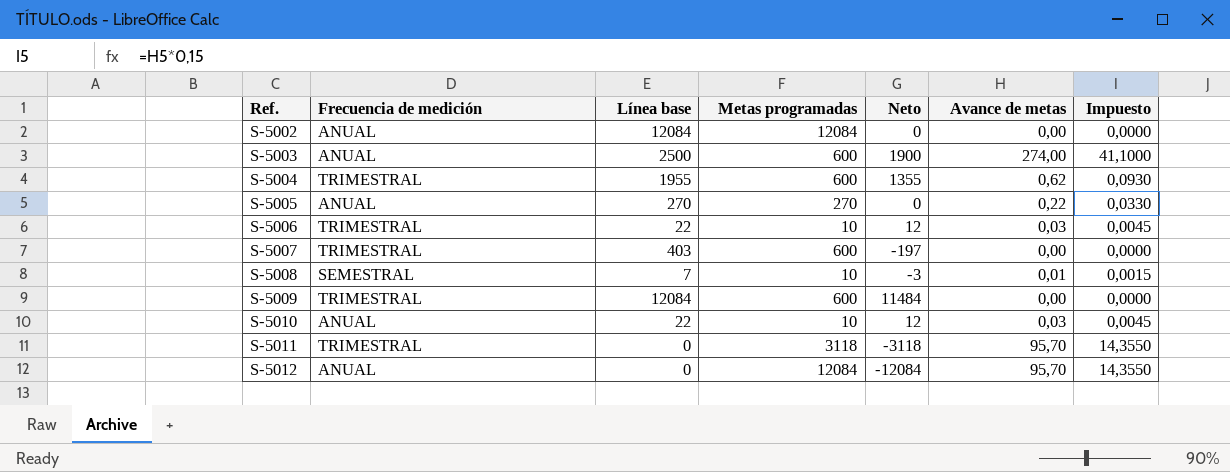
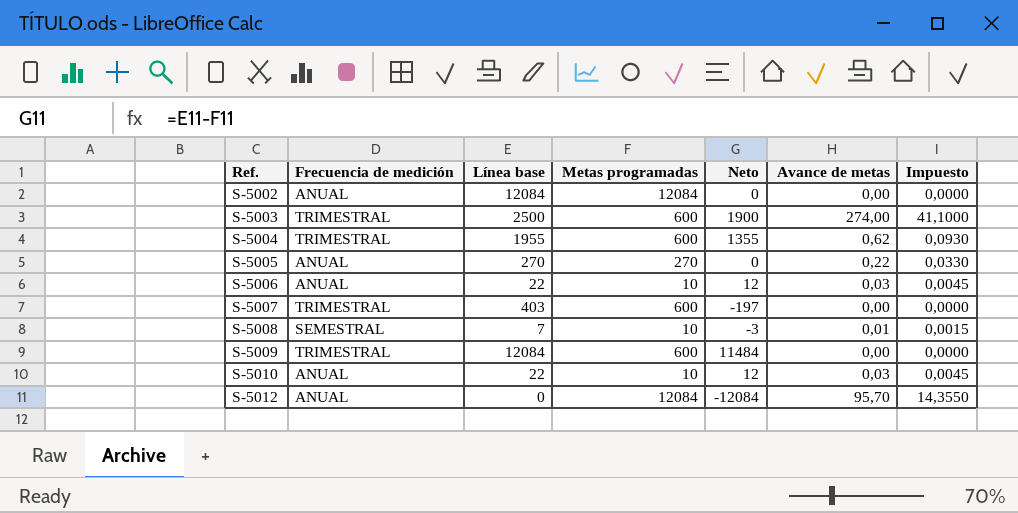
row S-5011: TRIMESTRAL | 0 | 3118 | -3118 | 95,70 | 14,3550 -> none
S-5003 | Frecuencia de medición: ANUAL -> TRIMESTRAL
S-5006 | Frecuencia de medición: TRIMESTRAL -> ANUAL

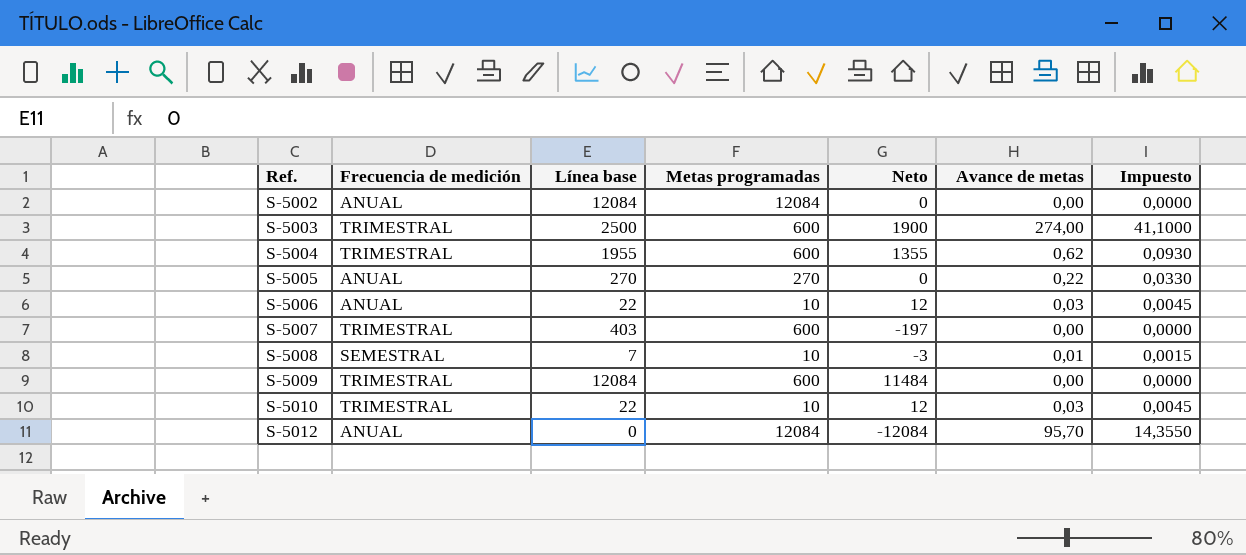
S-5010 | Frecuencia de medición: ANUAL -> TRIMESTRAL

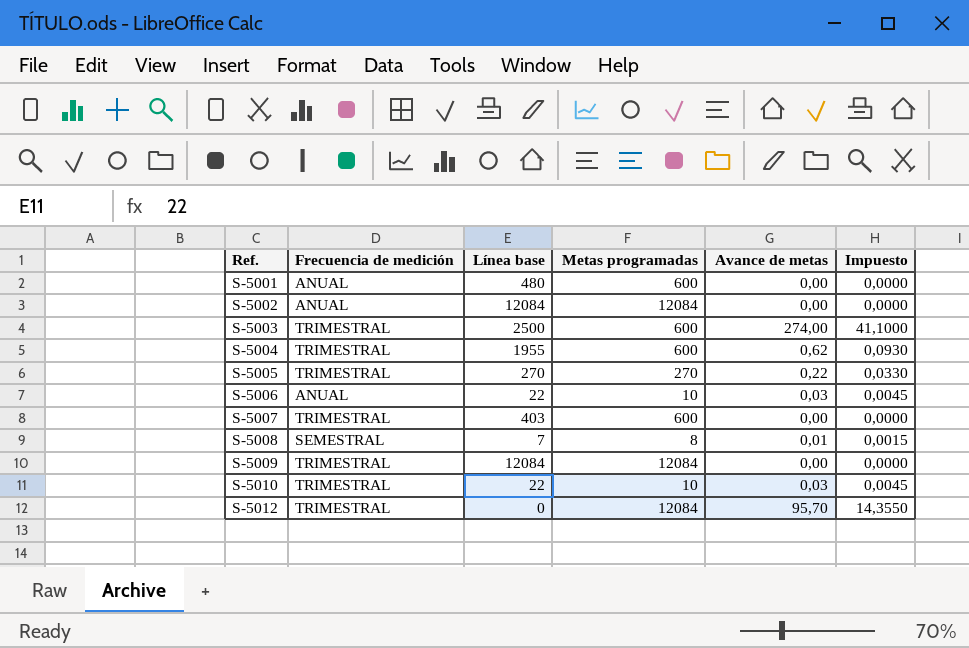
column Neto | formula: [Línea base] - [Metas programadas] -> none
row S-5001: none -> ANUAL | 480 | 600 | 0,00 | 0,0000
S-5005 | Frecuencia de medición: ANUAL -> TRIMESTRAL
S-5008 | Metas programadas: 10 -> 8
S-5009 | Metas programadas: 600 -> 12084
S-5012 | Frecuencia de medición: ANUAL -> TRIMESTRAL

